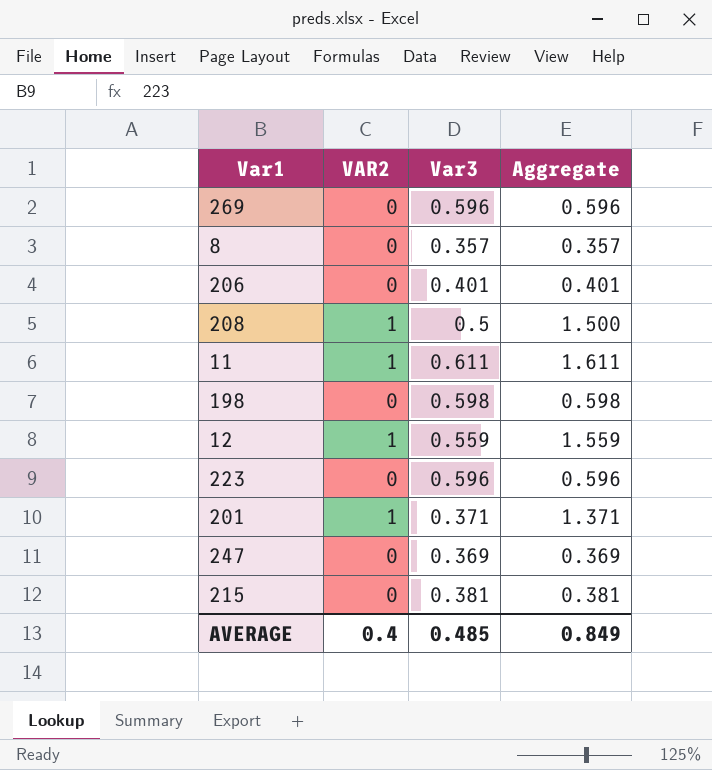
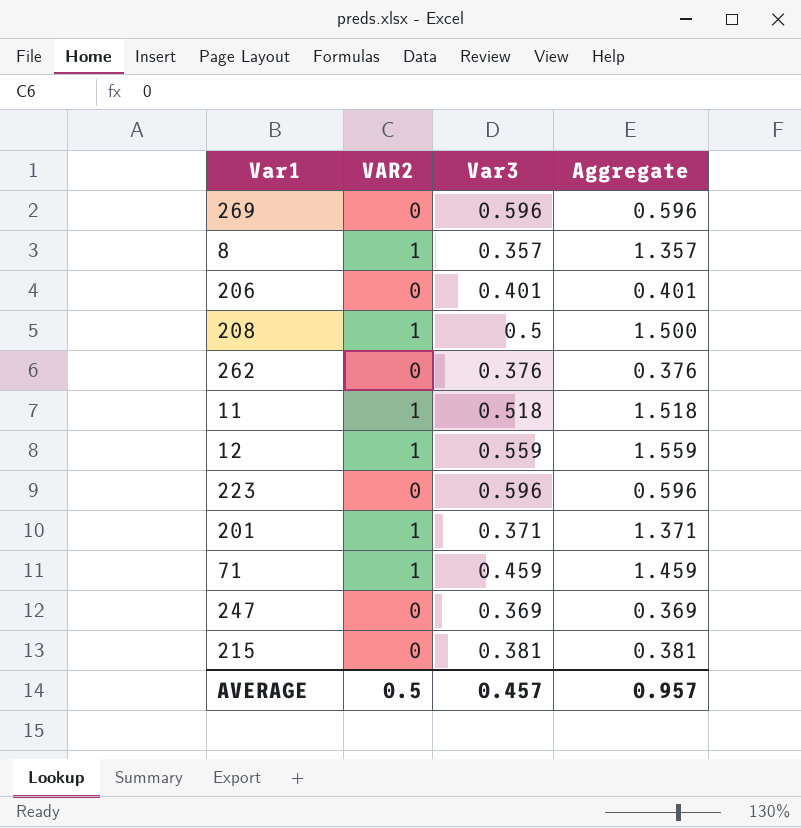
row 198: 0 | 0.598 | 0.598 -> none
8 | VAR2: 0 -> 1
8 | Aggregate: 0.357 -> 1.357
row 262: none -> 0 | 0.376 | 0.376
11 | Var3: 0.611 -> 0.518
11 | Aggregate: 1.611 -> 1.518
row 71: none -> 1 | 0.459 | 1.459
AVERAGE | VAR2: 0.4 -> 0.5
AVERAGE | Var3: 0.485 -> 0.457
AVERAGE | Aggregate: 0.849 -> 0.957

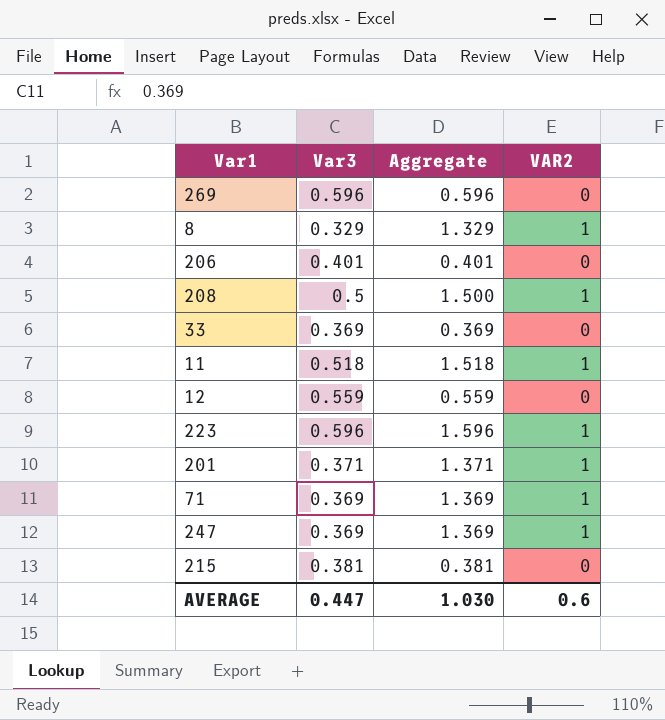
column VAR2 | position: 2 -> 4
row 262: 0 | 0.376 | 0.376 -> none
8 | Var3: 0.357 -> 0.329
8 | Aggregate: 1.357 -> 1.329
row 33: none -> 0.369 | 0.369 | 0
12 | Aggregate: 1.559 -> 0.559
12 | VAR2: 1 -> 0
223 | Aggregate: 0.596 -> 1.596
223 | VAR2: 0 -> 1
71 | Var3: 0.459 -> 0.369
71 | Aggregate: 1.459 -> 1.369
247 | Aggregate: 0.369 -> 1.369
247 | VAR2: 0 -> 1
AVERAGE | Var3: 0.457 -> 0.447
AVERAGE | Aggregate: 0.957 -> 1.030
AVERAGE | VAR2: 0.5 -> 0.6

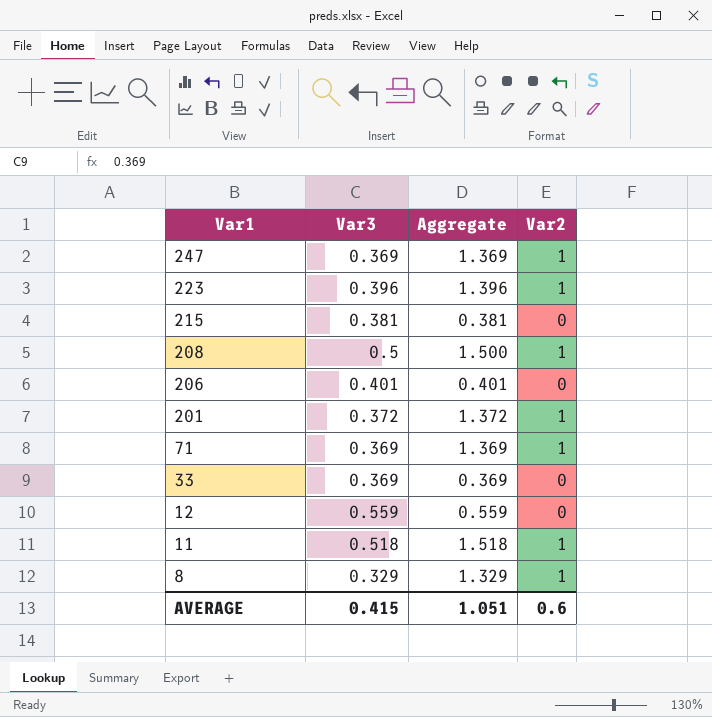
row order: none -> Var1 descending
column name: VAR2 -> Var2
row 269: 0.596 | 0.596 | 0 -> none
223 | Var3: 0.596 -> 0.396
223 | Aggregate: 1.596 -> 1.396
201 | Var3: 0.371 -> 0.372
201 | Aggregate: 1.371 -> 1.372
AVERAGE | Var3: 0.447 -> 0.415
AVERAGE | Aggregate: 1.030 -> 1.051

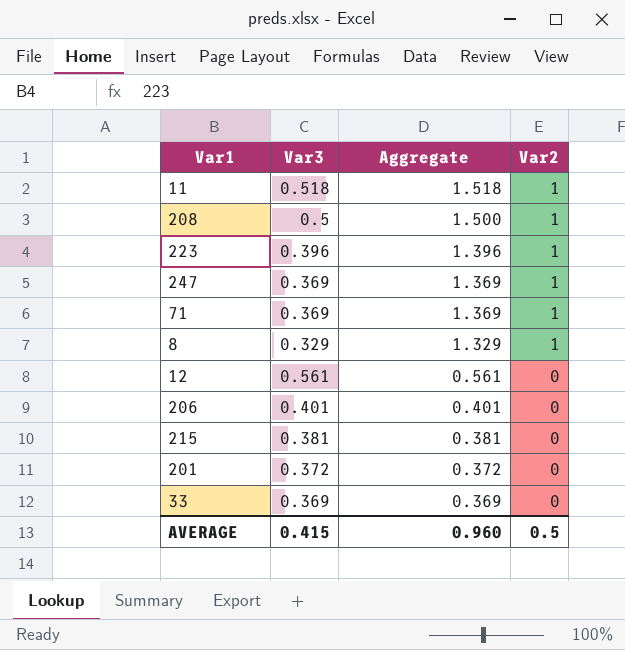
row order: Var1 descending -> Aggregate descending
12 | Var3: 0.559 -> 0.561
12 | Aggregate: 0.559 -> 0.561
201 | Aggregate: 1.372 -> 0.372
201 | Var2: 1 -> 0
AVERAGE | Aggregate: 1.051 -> 0.960
AVERAGE | Var2: 0.6 -> 0.5

